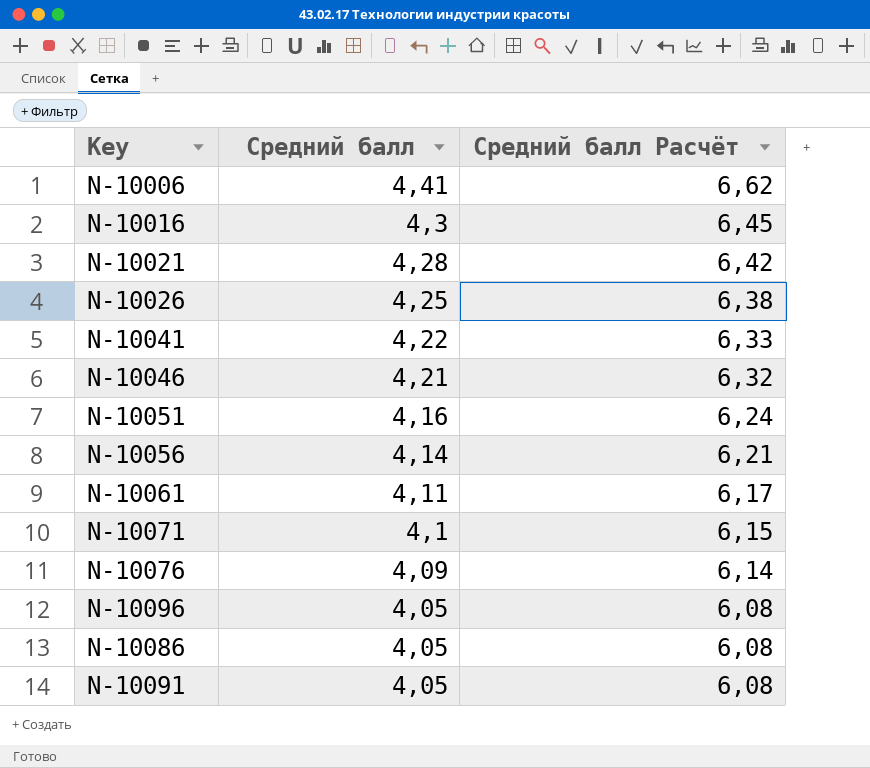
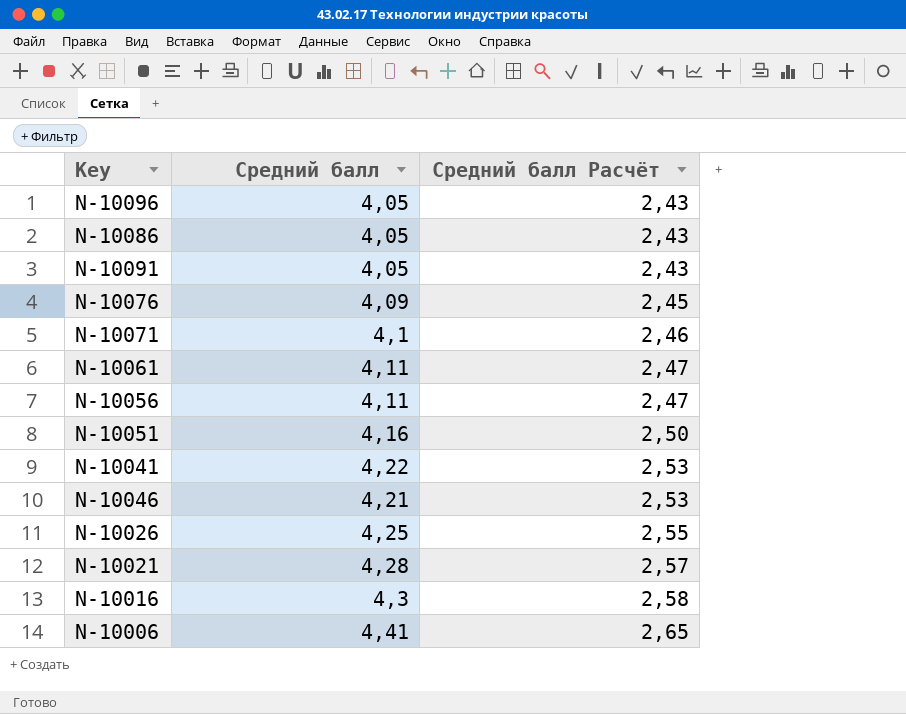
row order: Средний балл descending -> Средний балл Расчёт ascending
column Средний балл Расчёт | formula: [Средний балл] * 1,5 -> [Средний балл] * 0,6
N-10056 | Средний балл: 4,14 -> 4,11

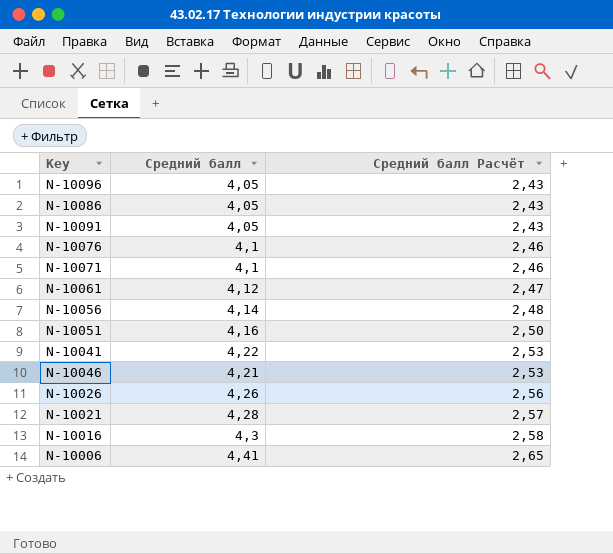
N-10076 | Средний балл: 4,09 -> 4,1
N-10076 | Средний балл Расчёт: 2,45 -> 2,46
N-10061 | Средний балл: 4,11 -> 4,12
N-10056 | Средний балл: 4,11 -> 4,14
N-10056 | Средний балл Расчёт: 2,47 -> 2,48
N-10026 | Средний балл: 4,25 -> 4,26
N-10026 | Средний балл Расчёт: 2,55 -> 2,56

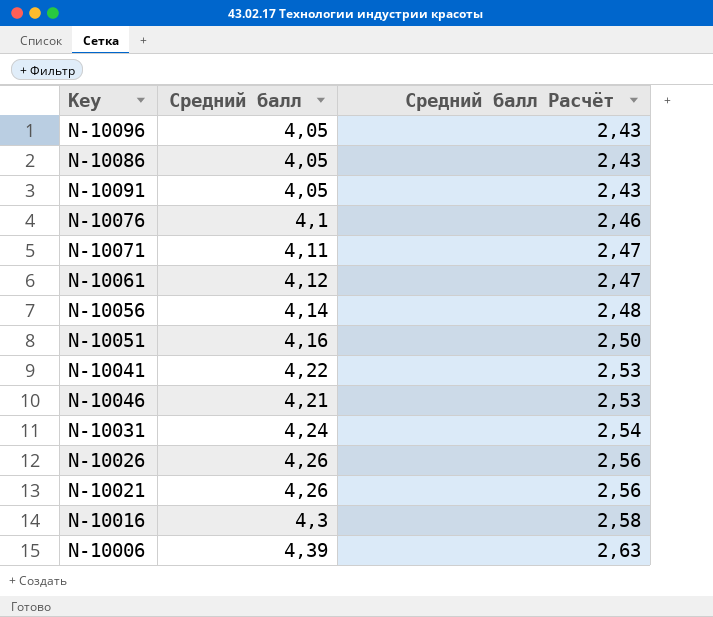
N-10071 | Средний балл: 4,1 -> 4,11
N-10071 | Средний балл Расчёт: 2,46 -> 2,47
row N-10031: none -> 4,24 | 2,54
N-10021 | Средний балл: 4,28 -> 4,26
N-10021 | Средний балл Расчёт: 2,57 -> 2,56
N-10006 | Средний балл: 4,41 -> 4,39
N-10006 | Средний балл Расчёт: 2,65 -> 2,63

